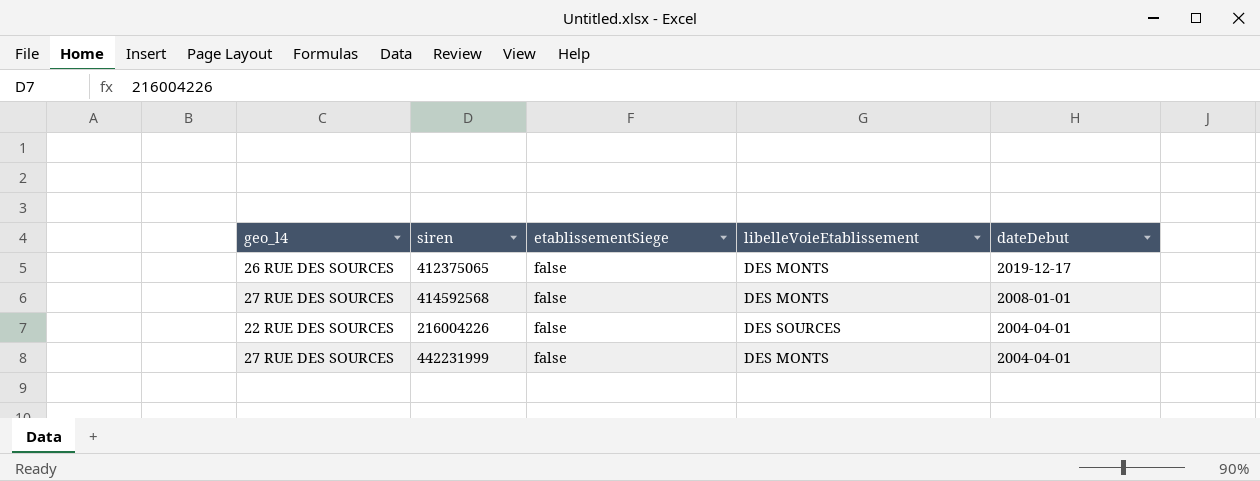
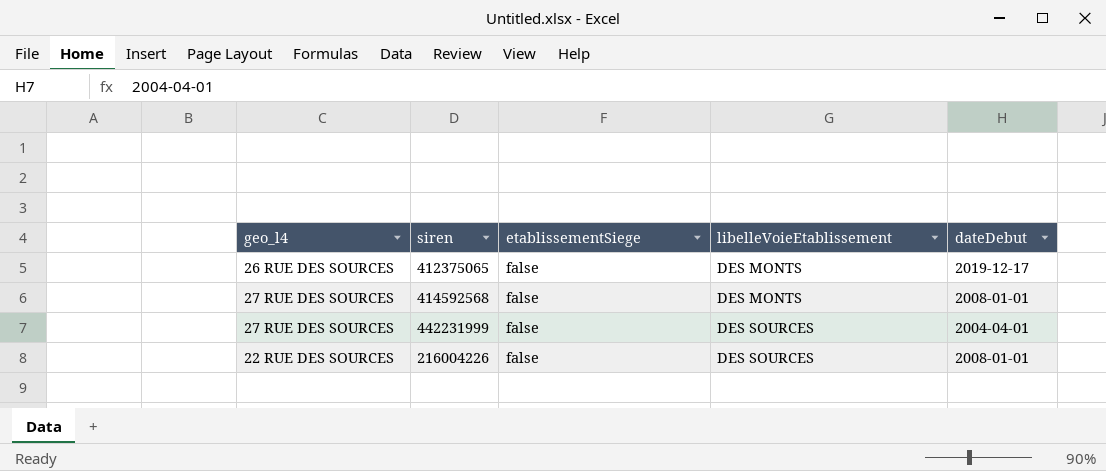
row order: dateDebut descending -> libelleVoieEtablissement ascending
442231999 | libelleVoieEtablissement: DES MONTS -> DES SOURCES
216004226 | dateDebut: 2004-04-01 -> 2008-01-01

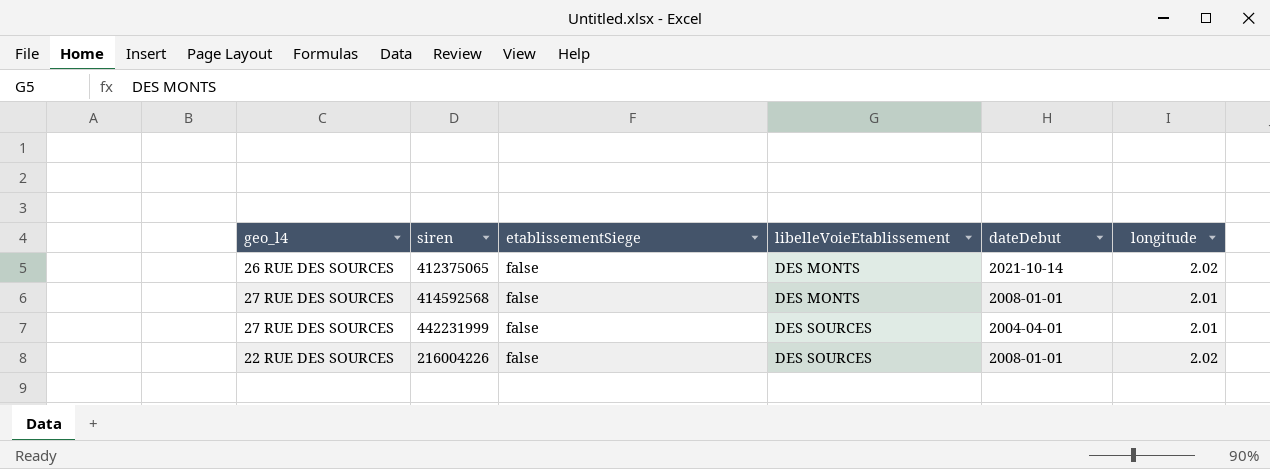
column longitude | position: none -> 6
412375065 | dateDebut: 2019-12-17 -> 2021-10-14

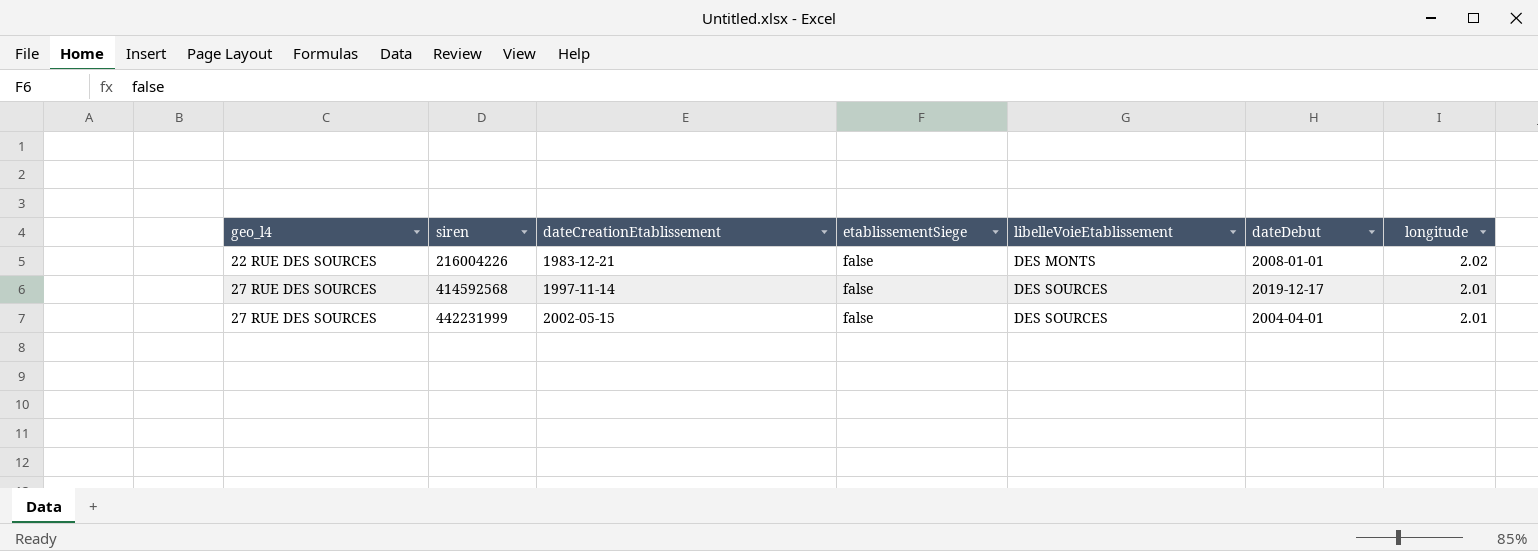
row order: libelleVoieEtablissement ascending -> geo_l4 ascending
column dateCreationEtablissement | position: none -> 3
row 412375065: 26 RUE DES SOURCES | false | DES MONTS | 2021-10-14 | 2.02 -> none
216004226 | libelleVoieEtablissement: DES SOURCES -> DES MONTS
414592568 | libelleVoieEtablissement: DES MONTS -> DES SOURCES
414592568 | dateDebut: 2008-01-01 -> 2019-12-17

